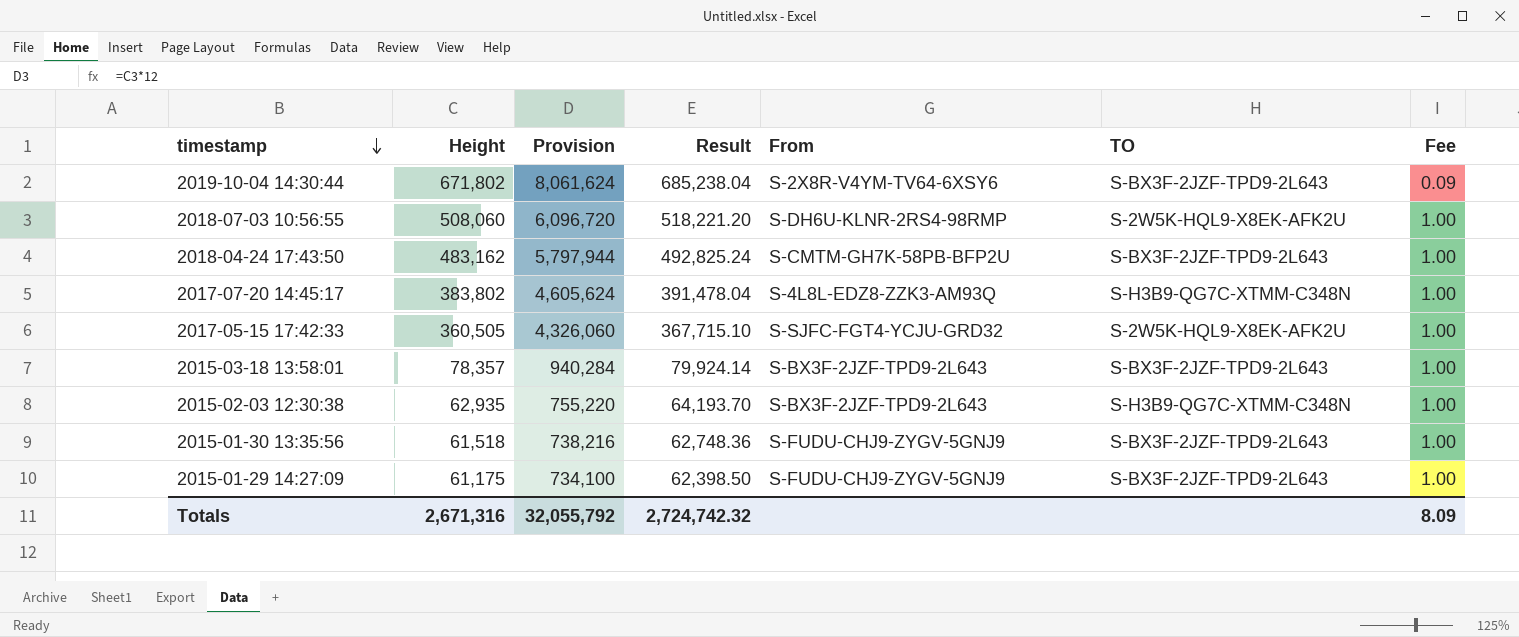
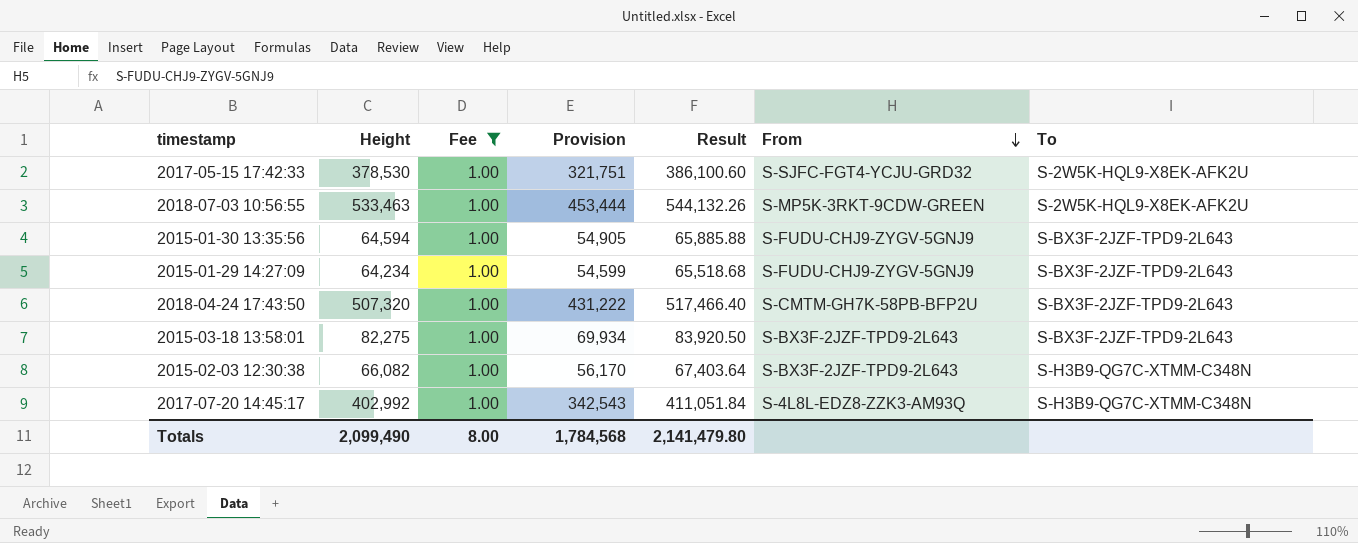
filter: none -> Fee = 1.00
row order: timestamp descending -> From descending
column Fee | position: 7 -> 3
column Provision | formula: [Height] * 12 -> [Height] * 0.85
column name: TO -> To
2017-05-15 17:42:33 | Height: 360,505 -> 378,530
2017-05-15 17:42:33 | Result: 367,715.10 -> 386,100.60
2018-07-03 10:56:55 | Height: 508,060 -> 533,463
2018-07-03 10:56:55 | Result: 518,221.20 -> 544,132.26
2018-07-03 10:56:55 | From: S-DH6U-KLNR-2RS4-98RMP -> S-MP5K-3RKT-9CDW-GREEN
2015-01-30 13:35:56 | Height: 61,518 -> 64,594
2015-01-30 13:35:56 | Result: 62,748.36 -> 65,885.88
2015-01-29 14:27:09 | Height: 61,175 -> 64,234
2015-01-29 14:27:09 | Result: 62,398.50 -> 65,518.68
2018-04-24 17:43:50 | Height: 483,162 -> 507,320
2018-04-24 17:43:50 | Result: 492,825.24 -> 517,466.40
2015-03-18 13:58:01 | Height: 78,357 -> 82,275
2015-03-18 13:58:01 | Result: 79,924.14 -> 83,920.50
2015-02-03 12:30:38 | Height: 62,935 -> 66,082
2015-02-03 12:30:38 | Result: 64,193.70 -> 67,403.64
2017-07-20 14:45:17 | Height: 383,802 -> 402,992
2017-07-20 14:45:17 | Result: 391,478.04 -> 411,051.84
Totals | Height: 2,671,316 -> 2,099,490
Totals | Fee: 8.09 -> 8.00
Totals | Provision: 32,055,792 -> 1,784,568
Totals | Result: 2,724,742.32 -> 2,141,479.80

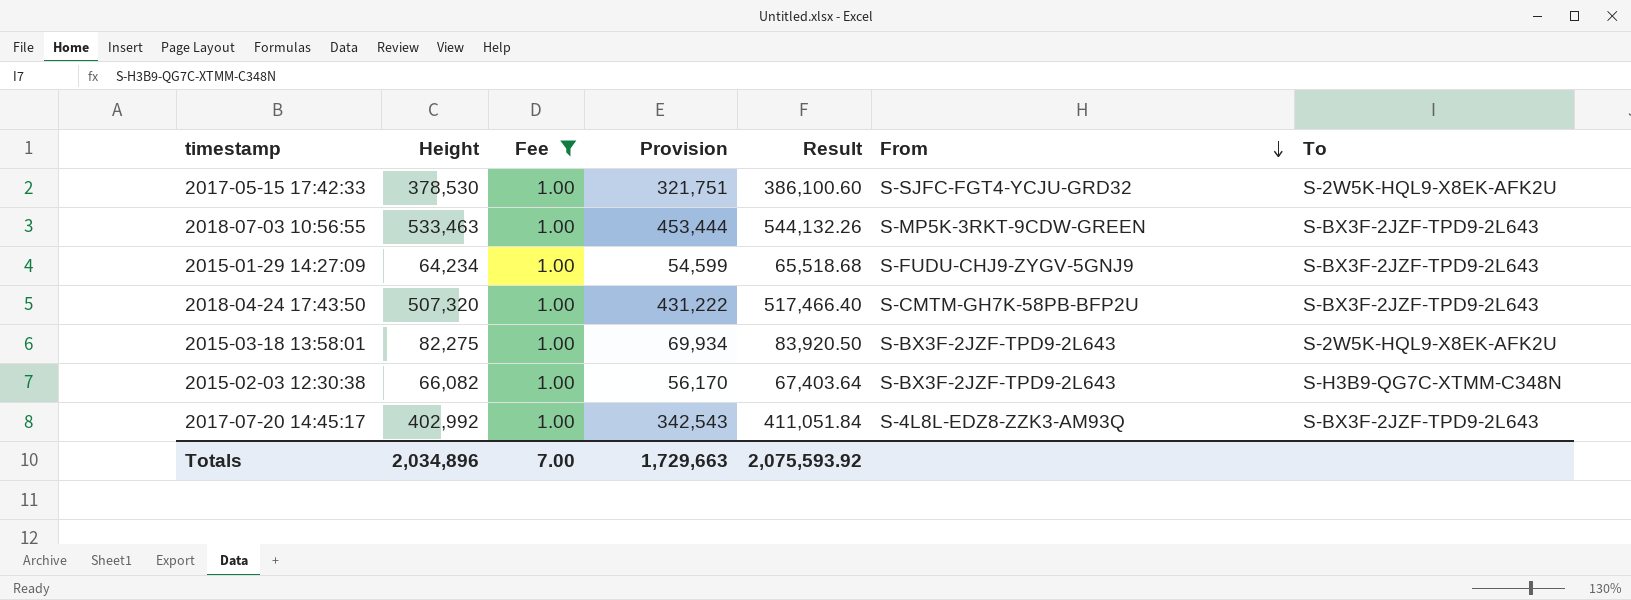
row 2015-01-30 13:35:56: 64,594 | 1.00 | 54,905 | 65,885.88 | S-FUDU-CHJ9-ZYGV-5GNJ9 | S-BX3F-2JZF-TPD9-2L643 -> none
2018-07-03 10:56:55 | To: S-2W5K-HQL9-X8EK-AFK2U -> S-BX3F-2JZF-TPD9-2L643
2015-03-18 13:58:01 | To: S-BX3F-2JZF-TPD9-2L643 -> S-2W5K-HQL9-X8EK-AFK2U
2017-07-20 14:45:17 | To: S-H3B9-QG7C-XTMM-C348N -> S-BX3F-2JZF-TPD9-2L643
Totals | Height: 2,099,490 -> 2,034,896
Totals | Fee: 8.00 -> 7.00
Totals | Provision: 1,784,568 -> 1,729,663
Totals | Result: 2,141,479.80 -> 2,075,593.92

